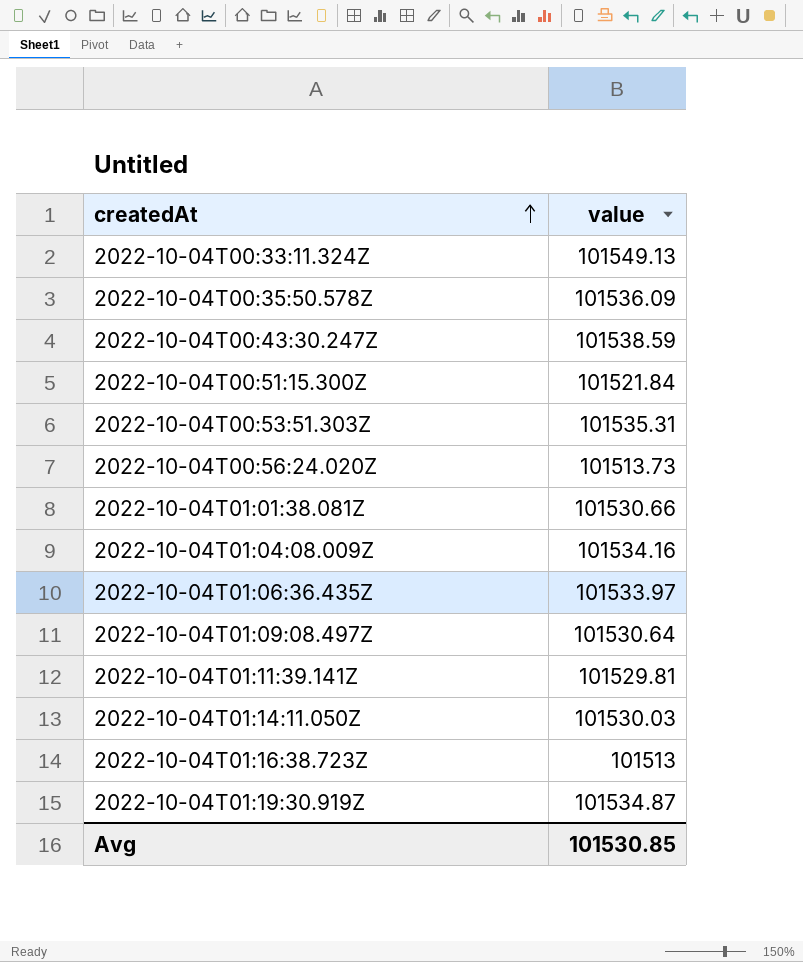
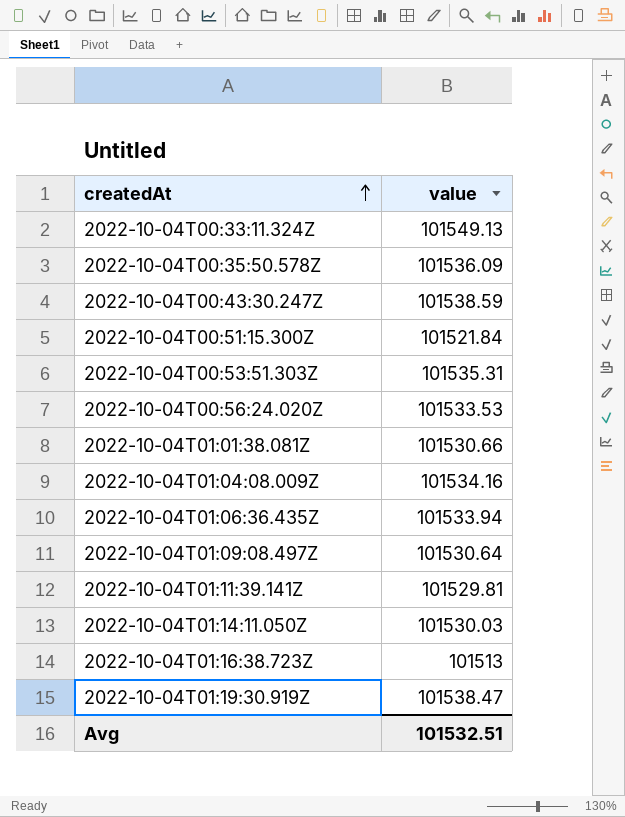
2022-10-04T00:56:24.020Z | value: 101513.73 -> 101533.53
2022-10-04T01:06:36.435Z | value: 101533.97 -> 101533.94
2022-10-04T01:19:30.919Z | value: 101534.87 -> 101538.47
Avg | value: 101530.85 -> 101532.51

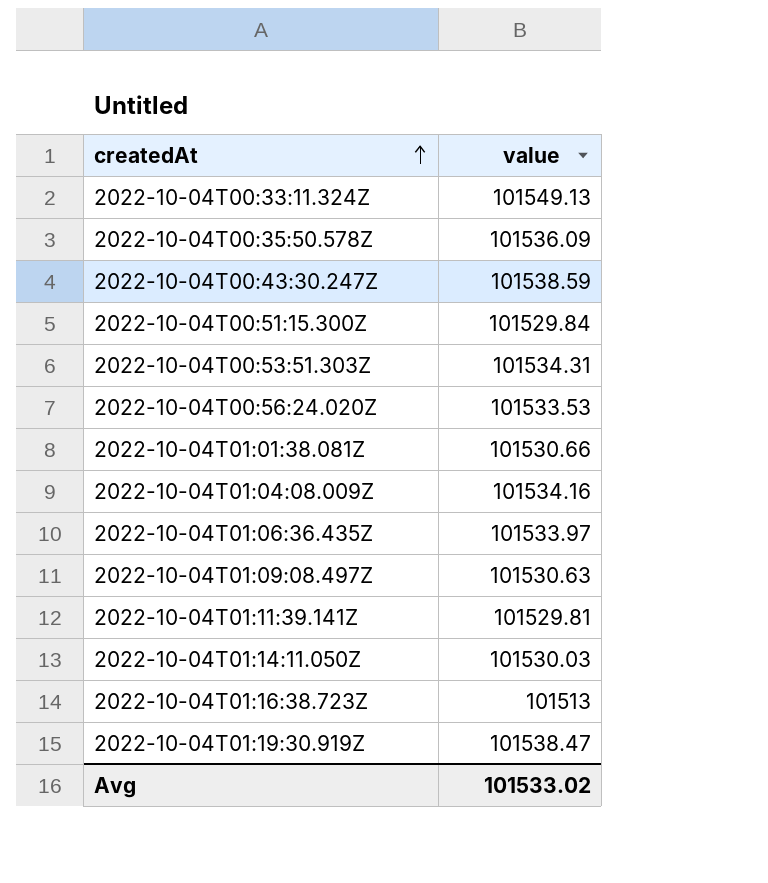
2022-10-04T00:51:15.300Z | value: 101521.84 -> 101529.84
2022-10-04T00:53:51.303Z | value: 101535.31 -> 101534.31
2022-10-04T01:06:36.435Z | value: 101533.94 -> 101533.97
2022-10-04T01:09:08.497Z | value: 101530.64 -> 101530.63
Avg | value: 101532.51 -> 101533.02

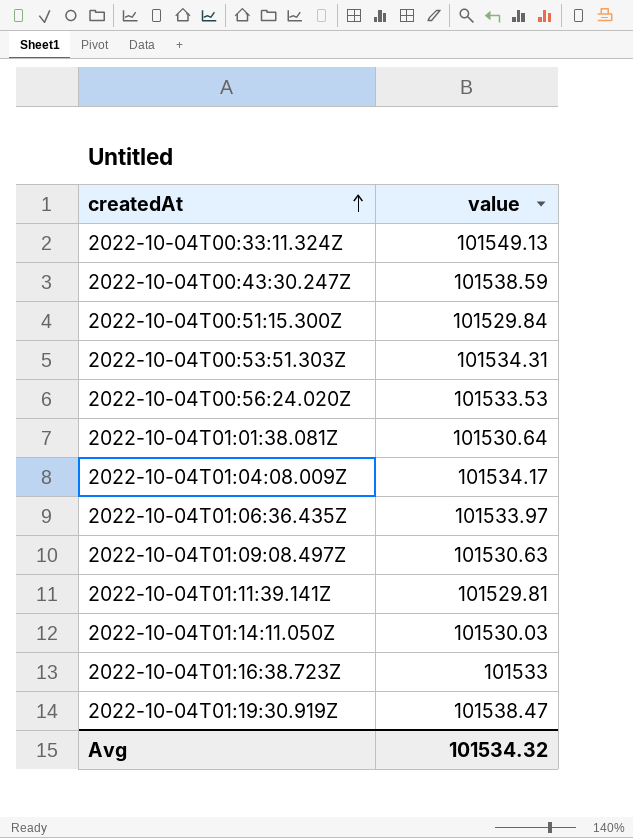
row 2022-10-04T00:35:50.578Z: 101536.09 -> none
2022-10-04T01:01:38.081Z | value: 101530.66 -> 101530.64
2022-10-04T01:04:08.009Z | value: 101534.16 -> 101534.17
2022-10-04T01:16:38.723Z | value: 101513 -> 101533
Avg | value: 101533.02 -> 101534.32

